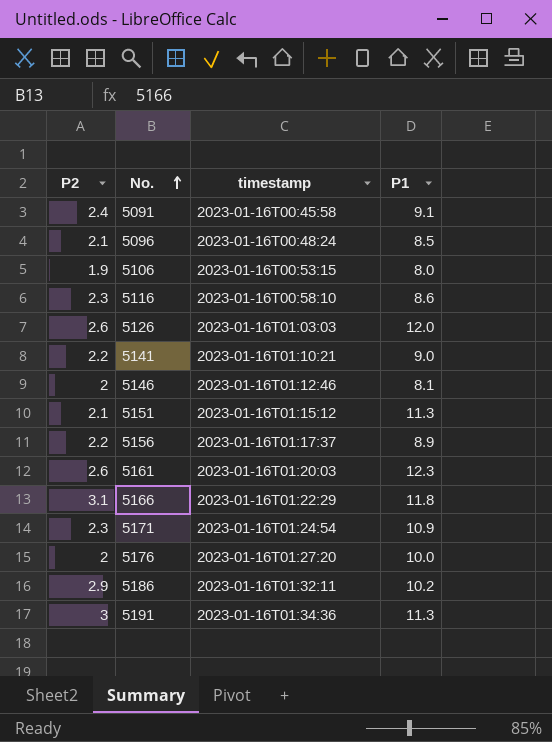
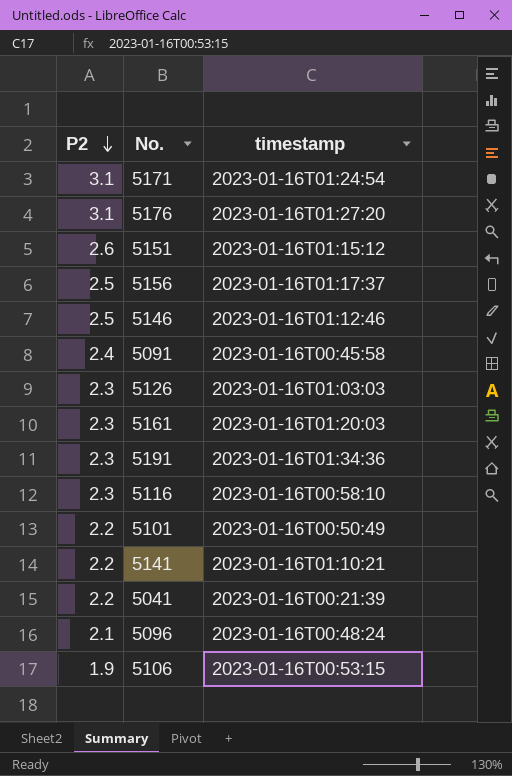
row order: No. ascending -> P2 descending
column P1 | position: 4 -> none
row 5166: 3.1 | 2023-01-16T01:22:29 | 11.8 -> none
row 5186: 2.9 | 2023-01-16T01:32:11 | 10.2 -> none
5171 | P2: 2.3 -> 3.1
5176 | P2: 2 -> 3.1
5151 | P2: 2.1 -> 2.6
5156 | P2: 2.2 -> 2.5
5146 | P2: 2 -> 2.5
5126 | P2: 2.6 -> 2.3
5161 | P2: 2.6 -> 2.3
5191 | P2: 3 -> 2.3
row 5101: none -> 2.2 | 2023-01-16T00:50:49
row 5041: none -> 2.2 | 2023-01-16T00:21:39

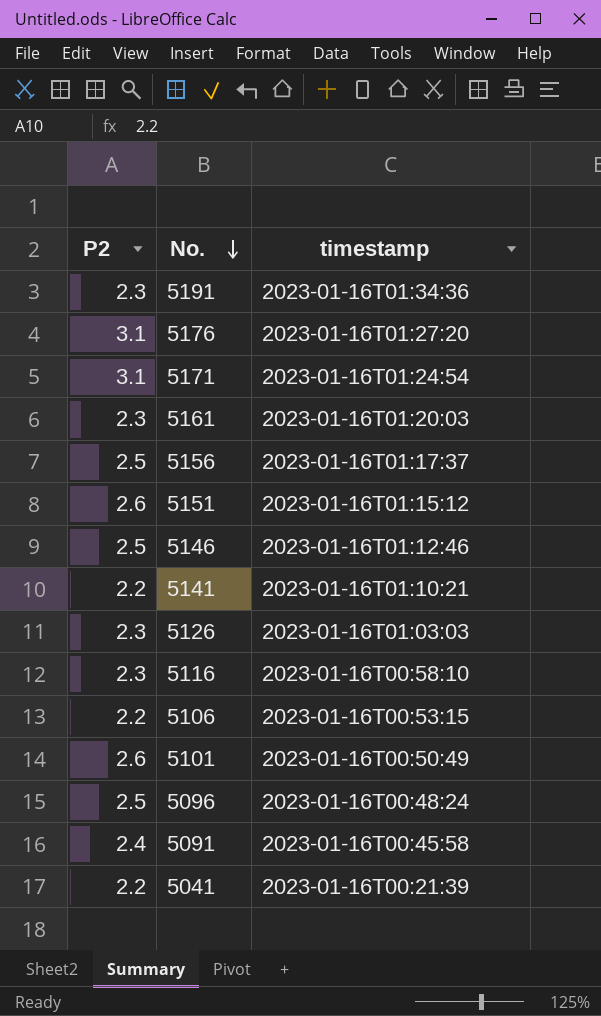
row order: P2 descending -> No. descending
5106 | P2: 1.9 -> 2.2
5101 | P2: 2.2 -> 2.6
5096 | P2: 2.1 -> 2.5

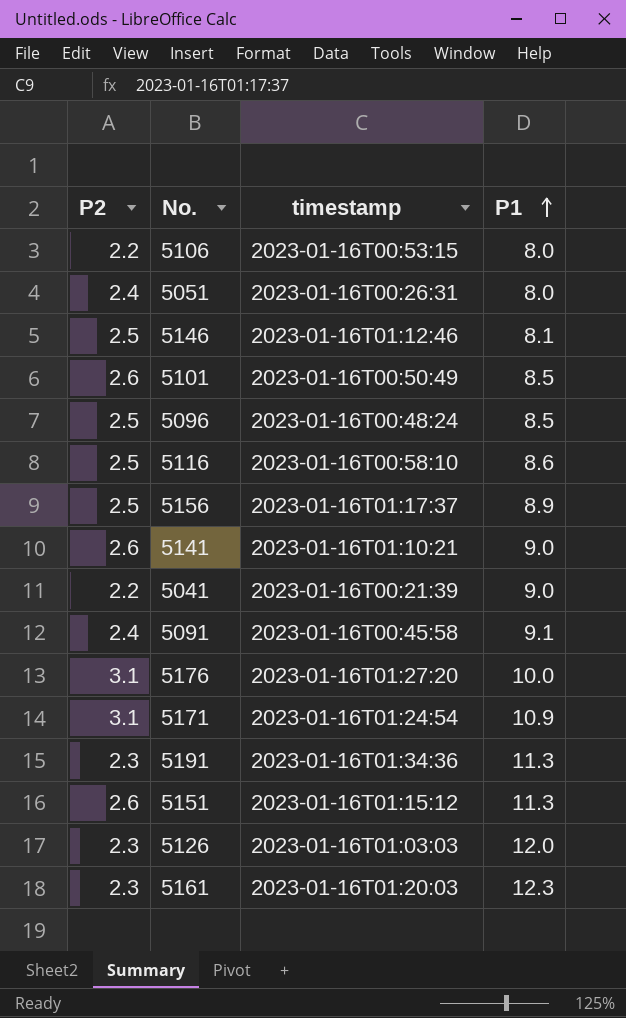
row order: No. descending -> P1 ascending
column P1 | position: none -> 4
row 5051: none -> 2.4 | 2023-01-16T00:26:31 | 8.0
5116 | P2: 2.3 -> 2.5
5141 | P2: 2.2 -> 2.6

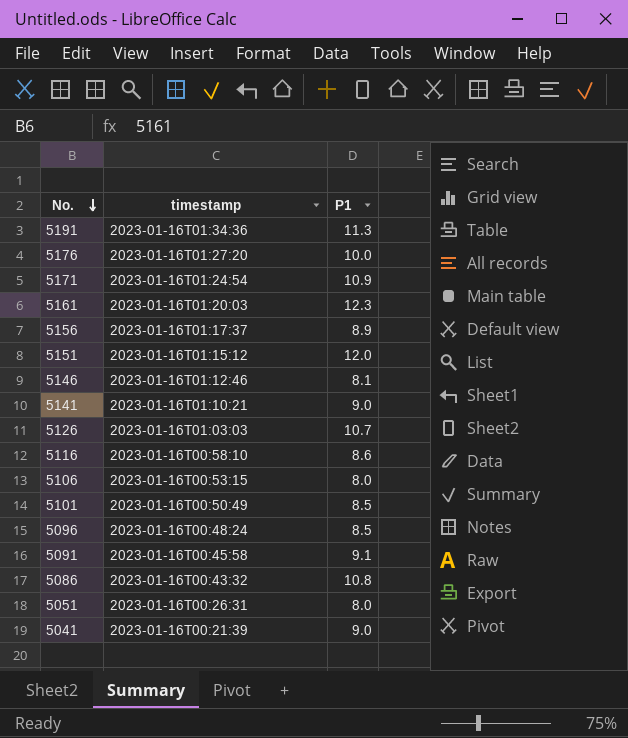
row order: P1 ascending -> No. descending
column P2 | position: 1 -> none
5151 | P1: 11.3 -> 12.0
5126 | P1: 12.0 -> 10.7
row 5086: none -> 2023-01-16T00:43:32 | 10.8

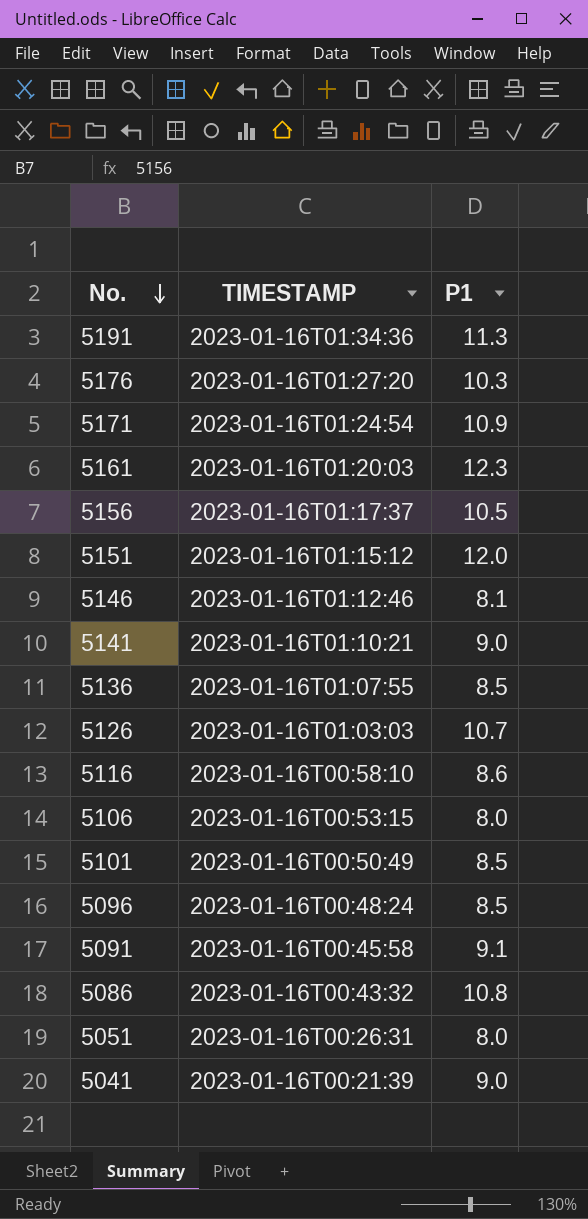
column name: timestamp -> TIMESTAMP
5176 | P1: 10.0 -> 10.3
5156 | P1: 8.9 -> 10.5
row 5136: none -> 2023-01-16T01:07:55 | 8.5

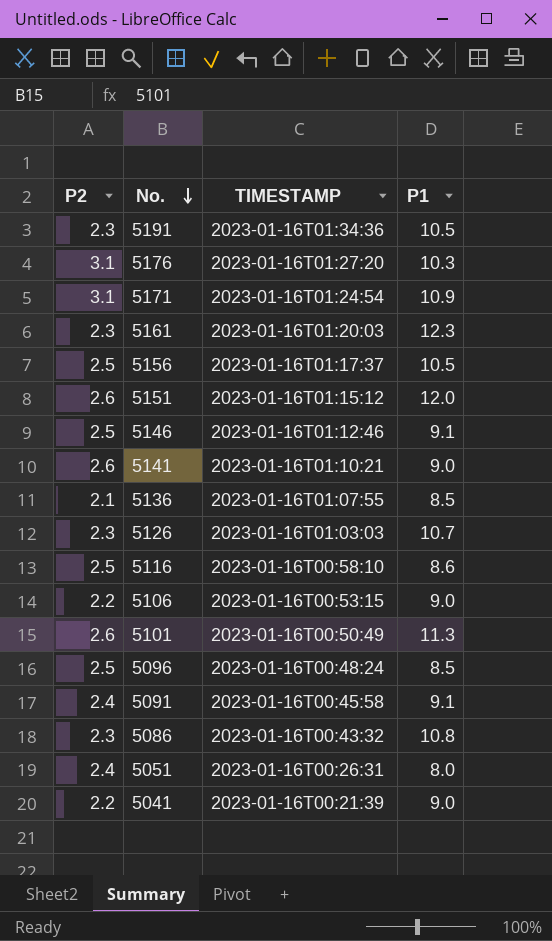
column P2 | position: none -> 1
5191 | P1: 11.3 -> 10.5
5146 | P1: 8.1 -> 9.1
5106 | P1: 8.0 -> 9.0
5101 | P1: 8.5 -> 11.3

